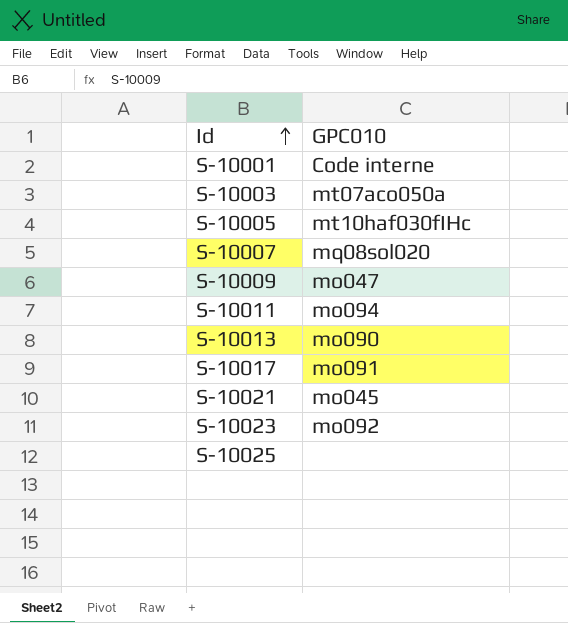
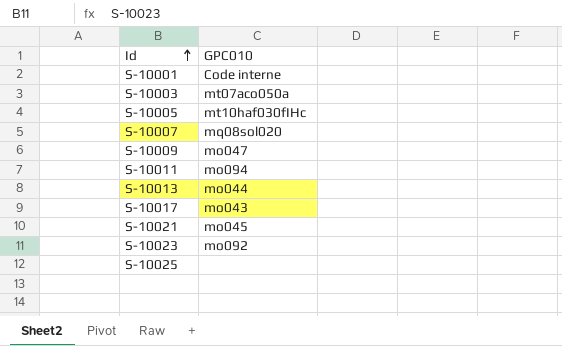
S-10013 | GPC010: mo090 -> mo044
S-10017 | GPC010: mo091 -> mo043

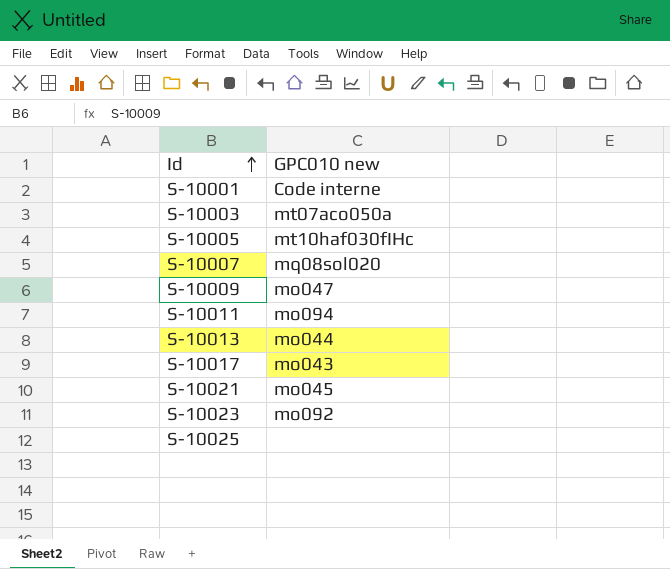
column name: GPC010 -> GPC010 new

